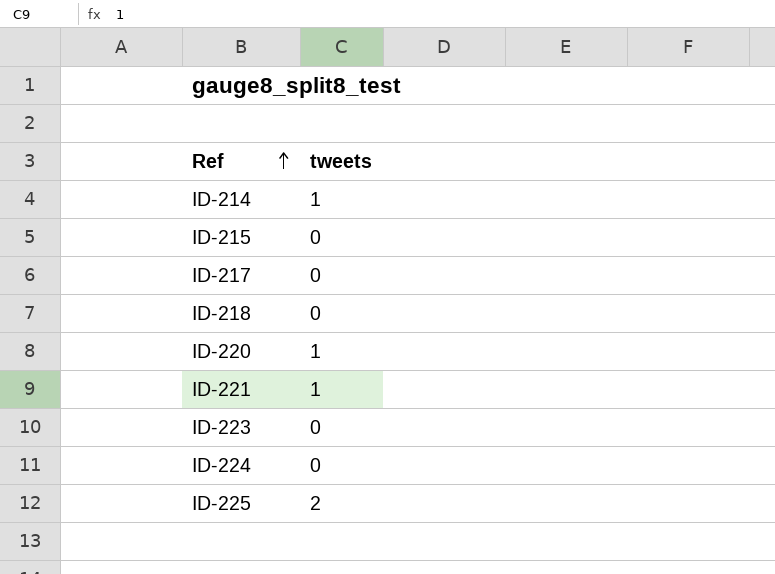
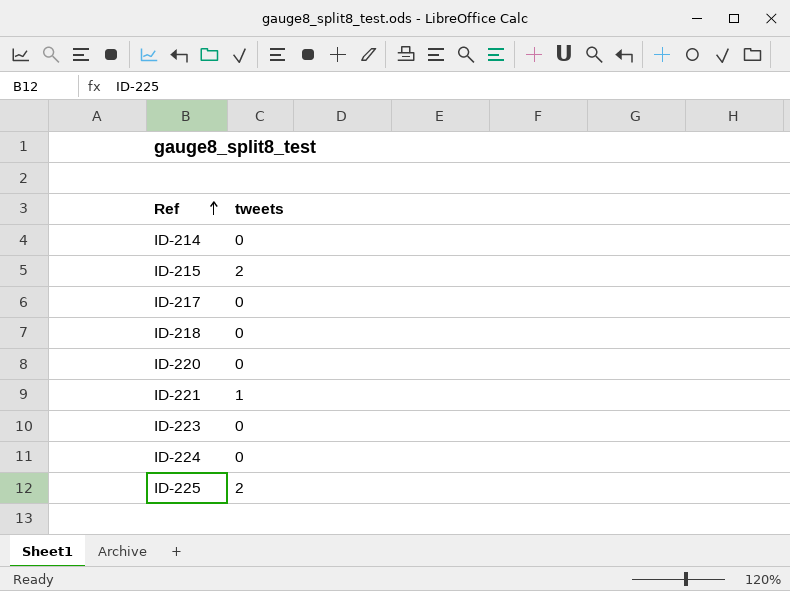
ID-214 | tweets: 1 -> 0
ID-215 | tweets: 0 -> 2
ID-220 | tweets: 1 -> 0

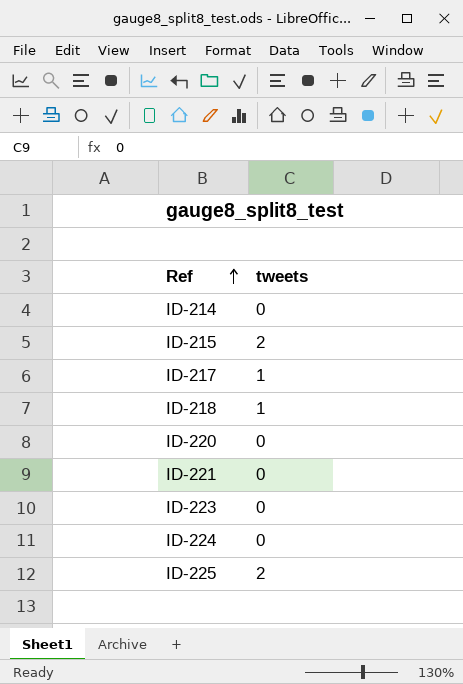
ID-217 | tweets: 0 -> 1
ID-218 | tweets: 0 -> 1
ID-221 | tweets: 1 -> 0

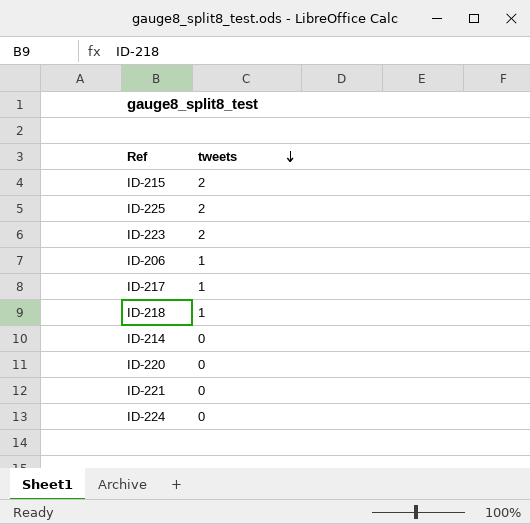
row order: Ref ascending -> tweets descending
ID-223 | tweets: 0 -> 2
row ID-206: none -> 1

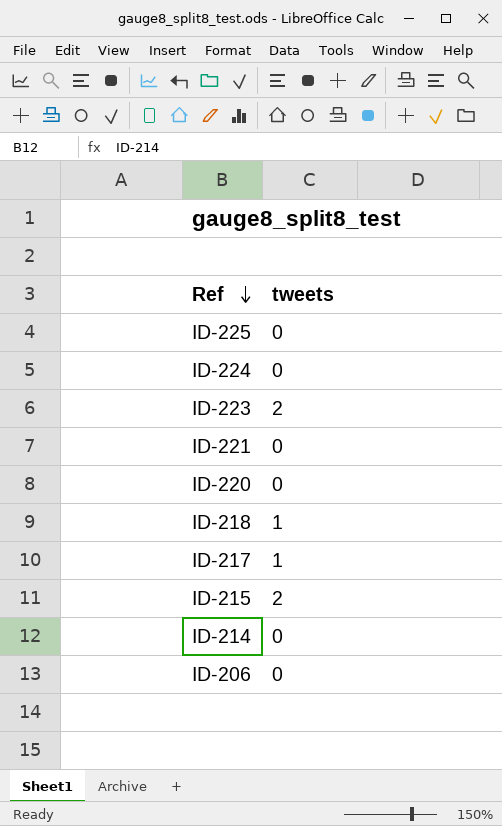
row order: tweets descending -> Ref descending
ID-225 | tweets: 2 -> 0
ID-206 | tweets: 1 -> 0

